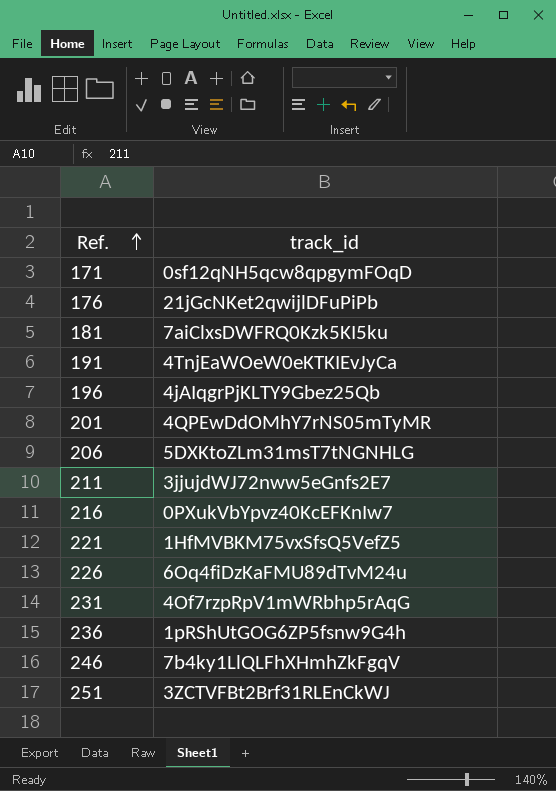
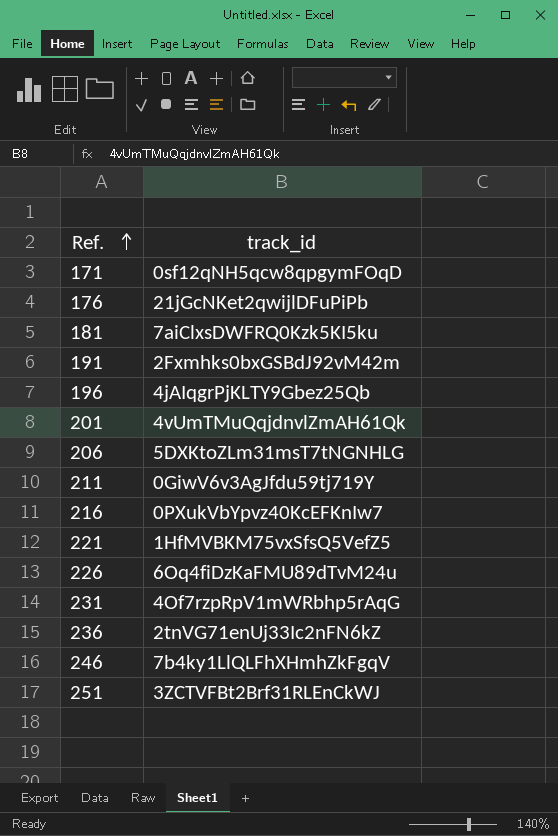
191 | track_id: 4TnjEaWOeW0eKTKIEvJyCa -> 2Fxmhks0bxGSBdJ92vM42m
201 | track_id: 4QPEwDdOMhY7rNS05mTyMR -> 4vUmTMuQqjdnvlZmAH61Qk
211 | track_id: 3jjujdWJ72nww5eGnfs2E7 -> 0GiwV6v3AgJfdu59tj719Y
236 | track_id: 1pRShUtGOG6ZP5fsnw9G4h -> 2tnVG71enUj33Ic2nFN6kZ

